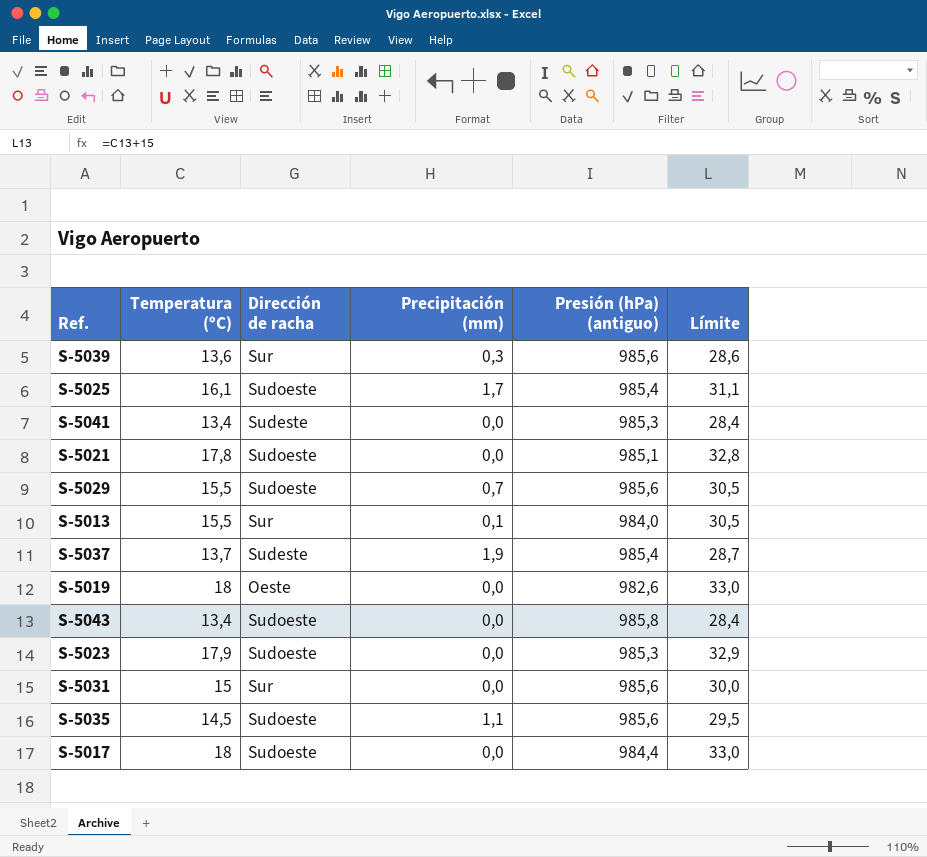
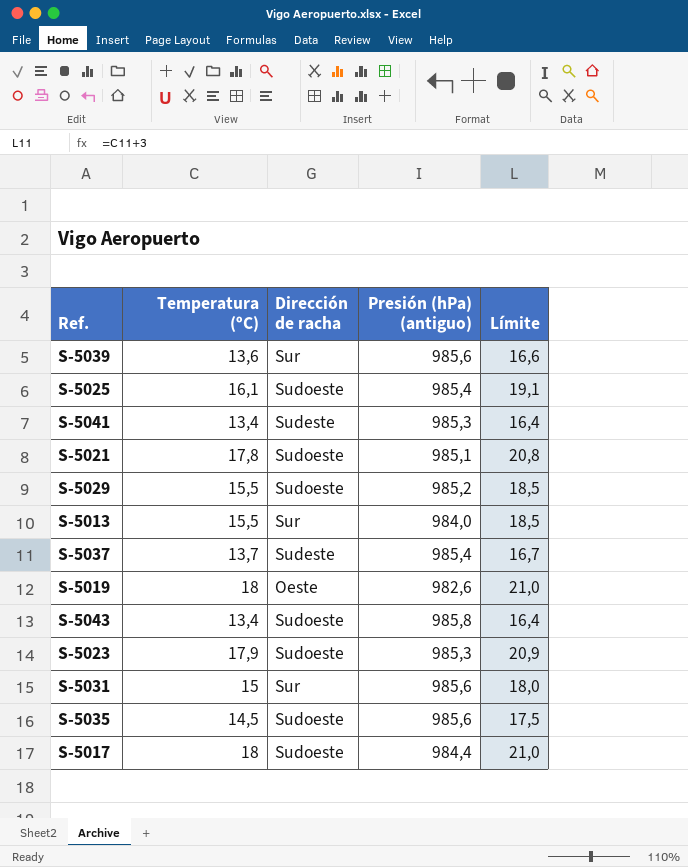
column Precipitación (mm) | position: 4 -> none
column Límite | formula: [Temperatura (ºC)] + 15 -> [Temperatura (ºC)] + 3
S-5029 | Presión (hPa) (antiguo): 985,6 -> 985,2

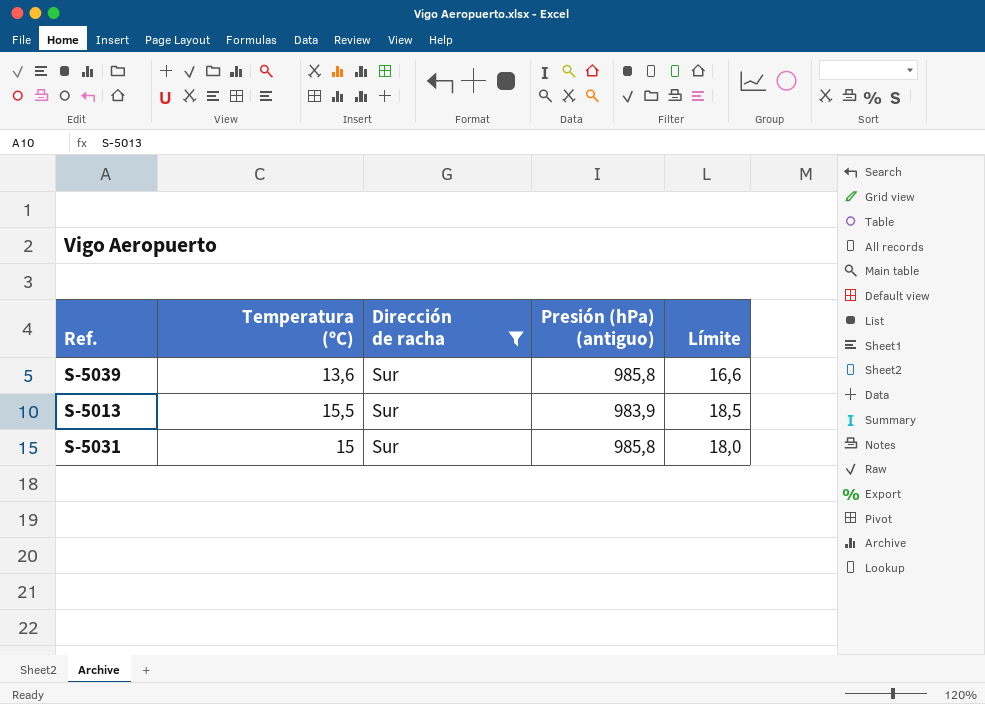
filter: none -> Dirección de racha = Sur
S-5039 | Presión (hPa) (antiguo): 985,6 -> 985,8
S-5013 | Presión (hPa) (antiguo): 984,0 -> 983,9
S-5031 | Presión (hPa) (antiguo): 985,6 -> 985,8

